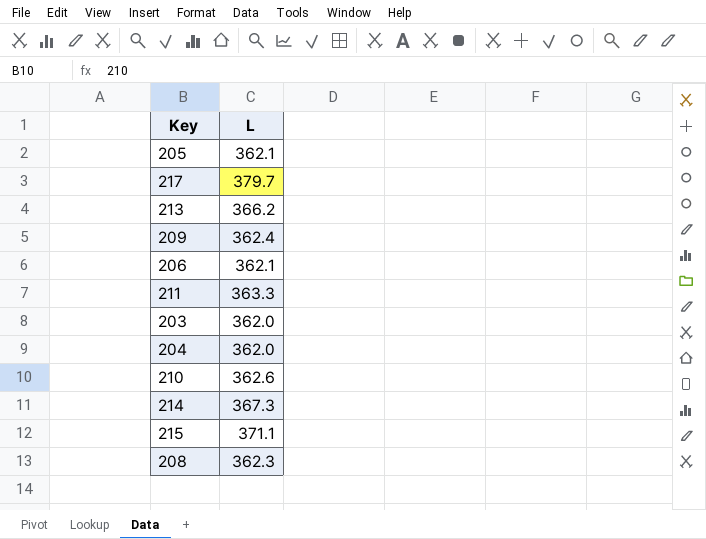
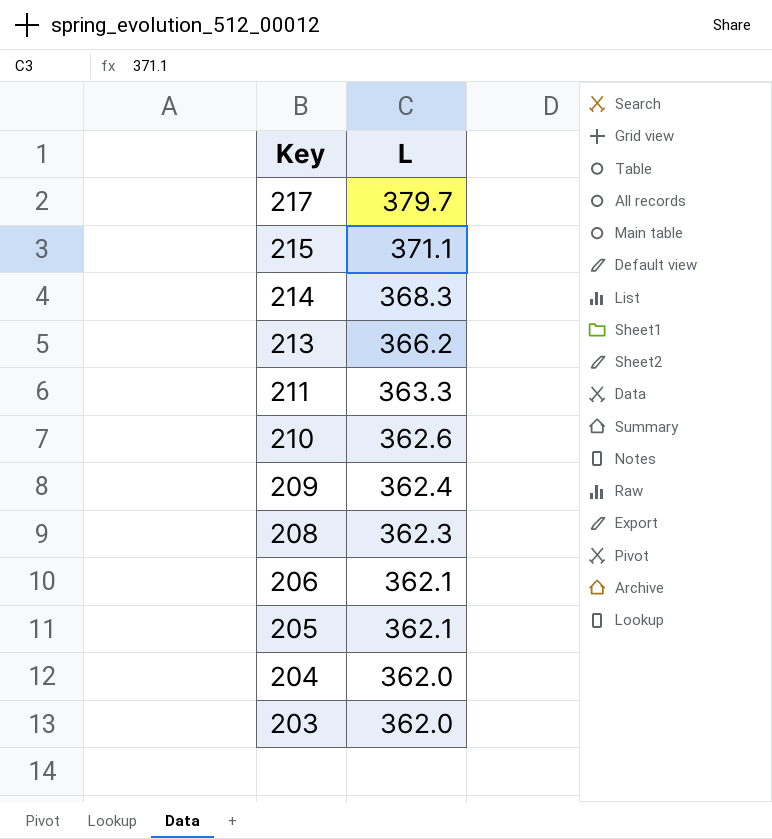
row order: none -> Key descending
214 | L: 367.3 -> 368.3

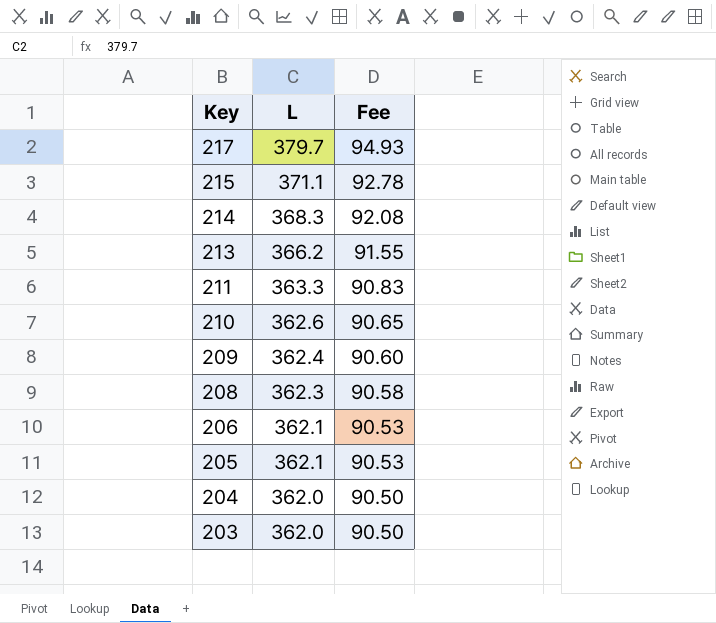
column Fee | formula: none -> [L] * 0.25

